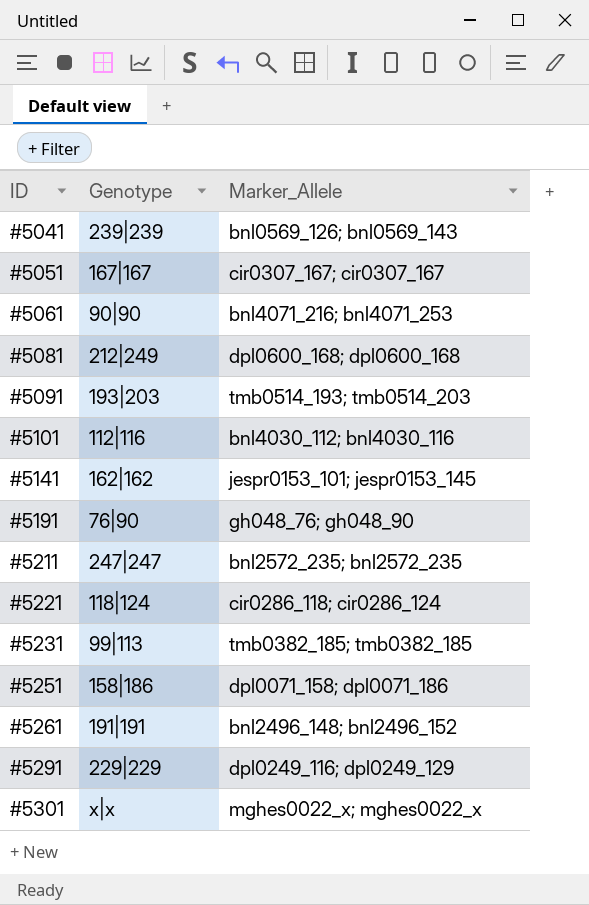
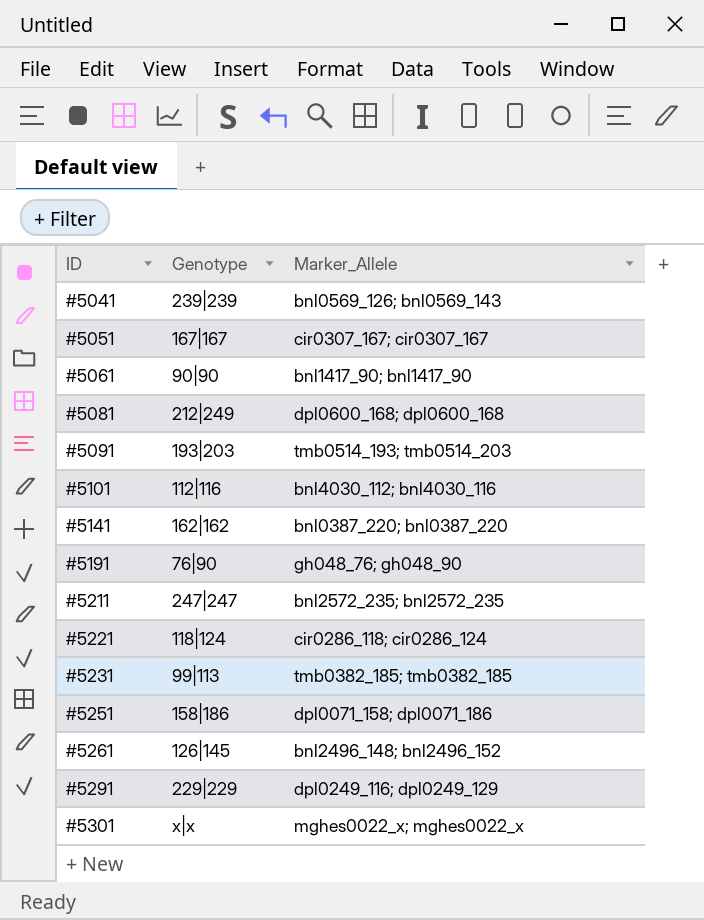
#5061 | Marker_Allele: bnl4071_216; bnl4071_253 -> bnl1417_90; bnl1417_90
#5141 | Marker_Allele: jespr0153_101; jespr0153_145 -> bnl0387_220; bnl0387_220
#5261 | Genotype: 191|191 -> 126|145

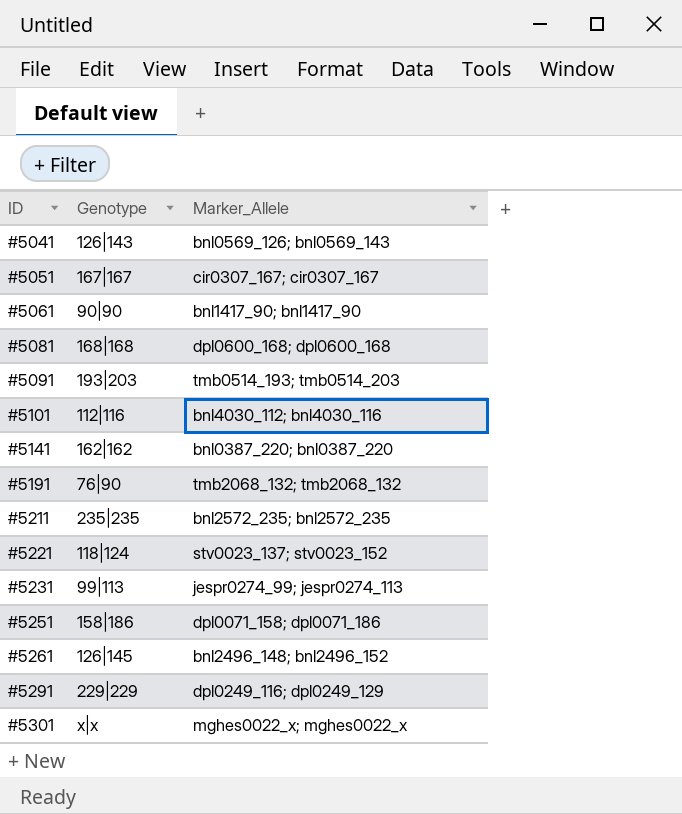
#5041 | Genotype: 239|239 -> 126|143
#5081 | Genotype: 212|249 -> 168|168
#5191 | Marker_Allele: gh048_76; gh048_90 -> tmb2068_132; tmb2068_132
#5211 | Genotype: 247|247 -> 235|235
#5221 | Marker_Allele: cir0286_118; cir0286_124 -> stv0023_137; stv0023_152
#5231 | Marker_Allele: tmb0382_185; tmb0382_185 -> jespr0274_99; jespr0274_113

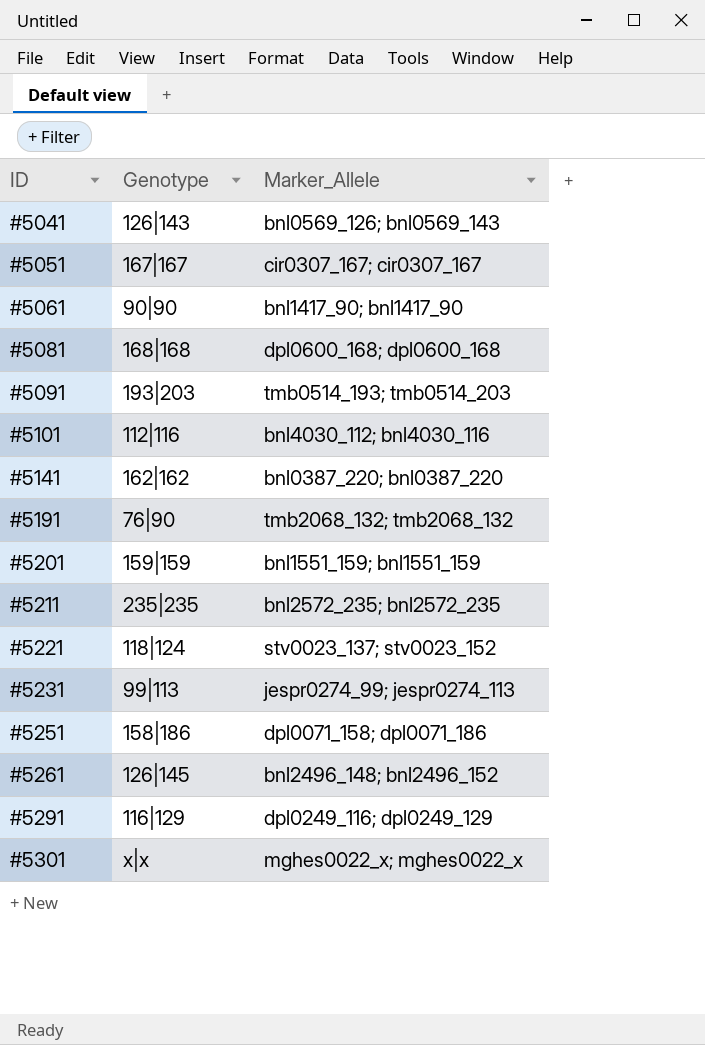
row #5201: none -> 159|159 | bnl1551_159; bnl1551_159
#5291 | Genotype: 229|229 -> 116|129

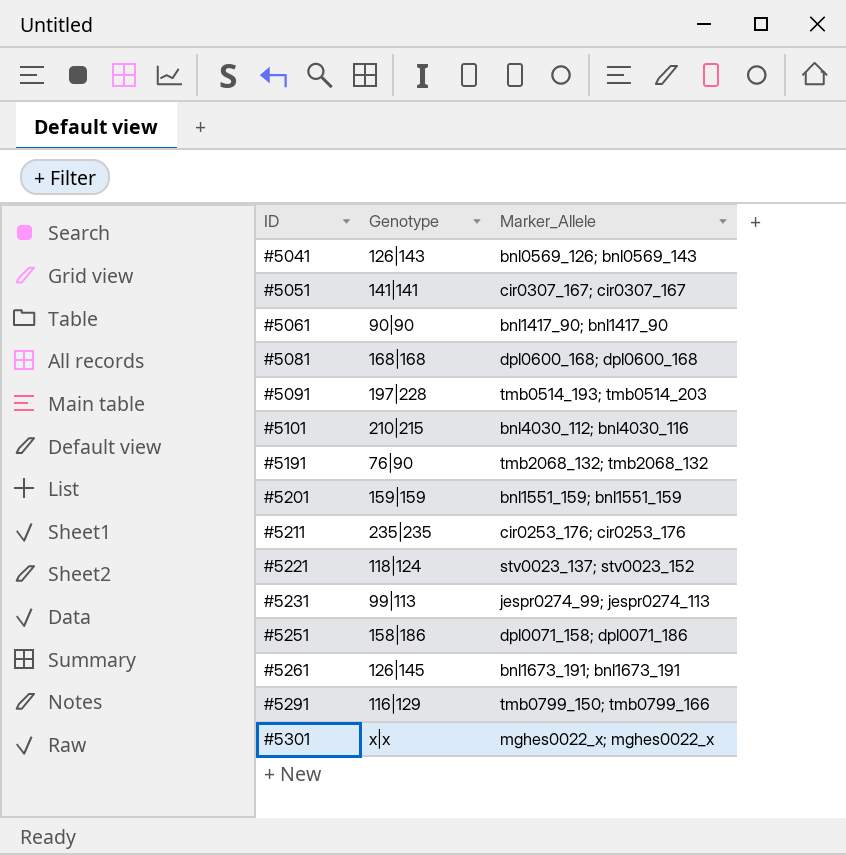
row #5141: 162|162 | bnl0387_220; bnl0387_220 -> none
#5051 | Genotype: 167|167 -> 141|141
#5091 | Genotype: 193|203 -> 197|228
#5101 | Genotype: 112|116 -> 210|215
#5211 | Marker_Allele: bnl2572_235; bnl2572_235 -> cir0253_176; cir0253_176
#5261 | Marker_Allele: bnl2496_148; bnl2496_152 -> bnl1673_191; bnl1673_191
#5291 | Marker_Allele: dpl0249_116; dpl0249_129 -> tmb0799_150; tmb0799_166

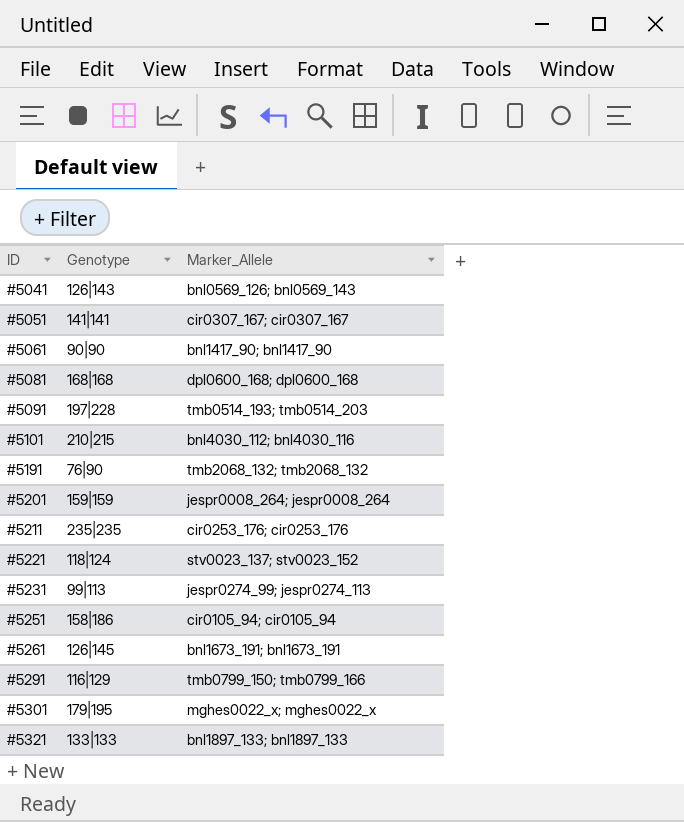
#5201 | Marker_Allele: bnl1551_159; bnl1551_159 -> jespr0008_264; jespr0008_264
#5251 | Marker_Allele: dpl0071_158; dpl0071_186 -> cir0105_94; cir0105_94
#5301 | Genotype: x|x -> 179|195
row #5321: none -> 133|133 | bnl1897_133; bnl1897_133

